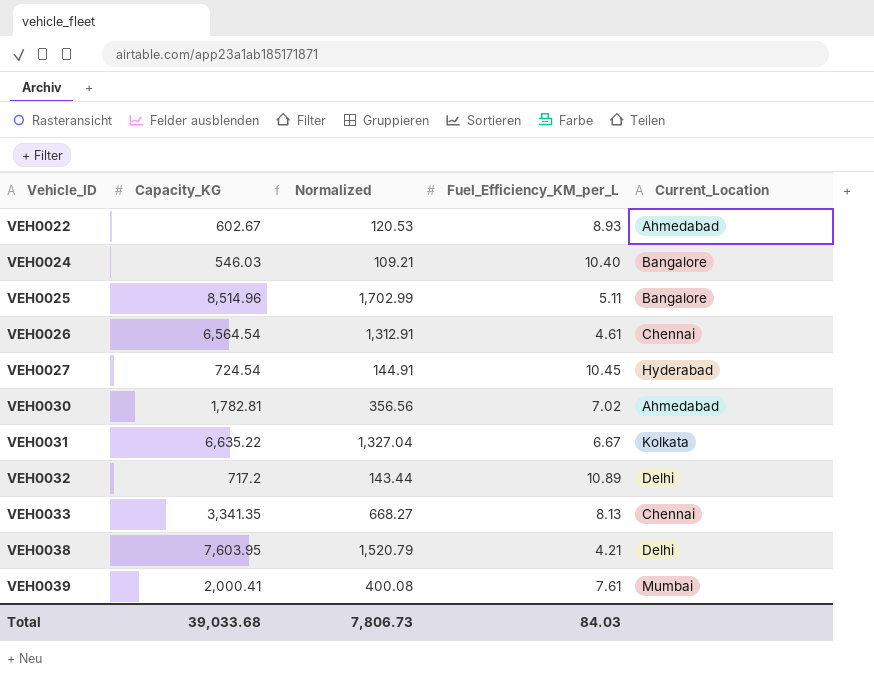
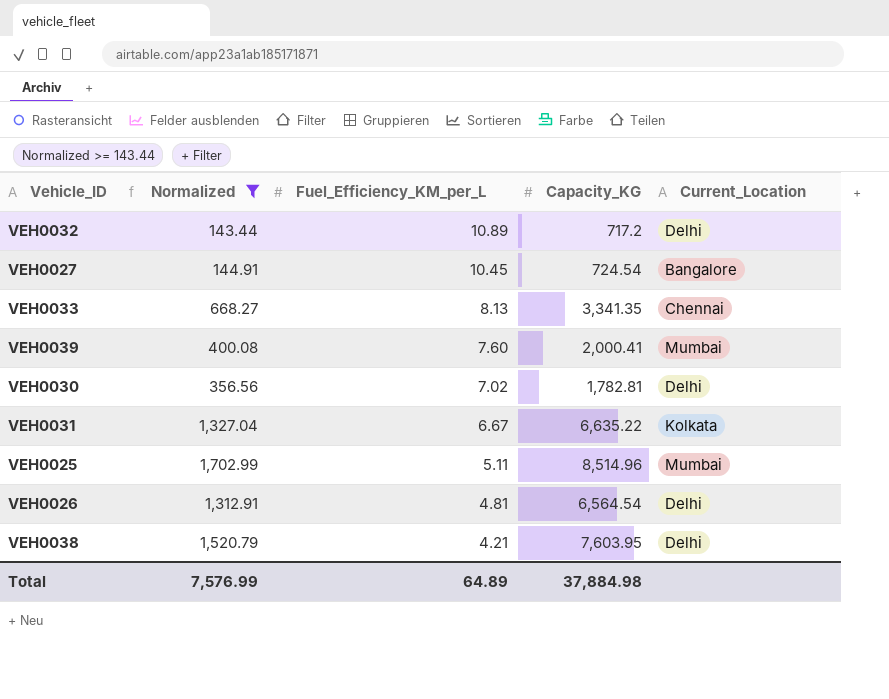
filter: none -> Normalized >= 143.44
row order: Vehicle_ID ascending -> Fuel_Efficiency_KM_per_L descending
column Capacity_KG | position: 2 -> 4
VEH0027 | Current_Location: Hyderabad -> Bangalore
VEH0039 | Fuel_Efficiency_KM_per_L: 7.61 -> 7.60
VEH0030 | Current_Location: Ahmedabad -> Delhi
VEH0025 | Current_Location: Bangalore -> Mumbai
VEH0026 | Fuel_Efficiency_KM_per_L: 4.61 -> 4.81
VEH0026 | Current_Location: Chennai -> Delhi
Total | Normalized: 7,806.73 -> 7,576.99
Total | Fuel_Efficiency_KM_per_L: 84.03 -> 64.89
Total | Capacity_KG: 39,033.68 -> 37,884.98

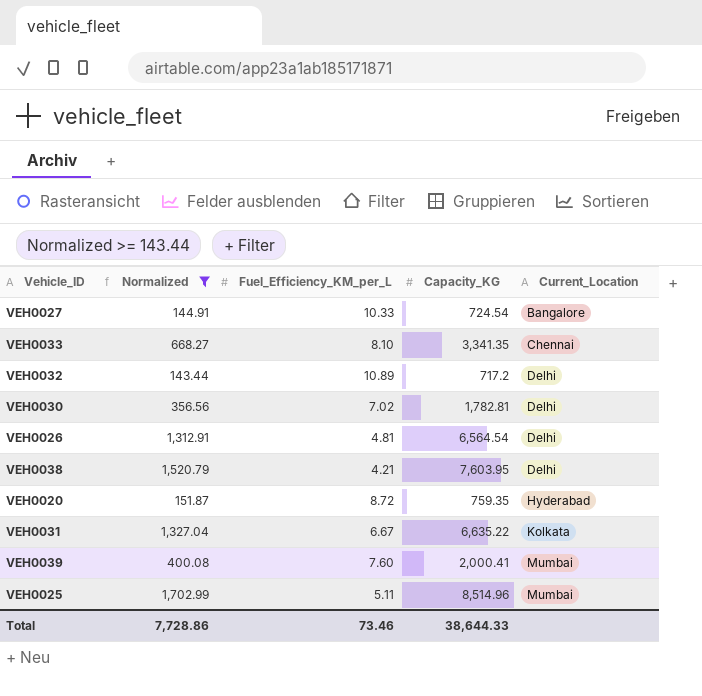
row order: Fuel_Efficiency_KM_per_L descending -> Current_Location ascending
VEH0027 | Fuel_Efficiency_KM_per_L: 10.45 -> 10.33
VEH0033 | Fuel_Efficiency_KM_per_L: 8.13 -> 8.10
row VEH0020: none -> 151.87 | 8.72 | 759.35 | Hyderabad
Total | Normalized: 7,576.99 -> 7,728.86
Total | Fuel_Efficiency_KM_per_L: 64.89 -> 73.46
Total | Capacity_KG: 37,884.98 -> 38,644.33

